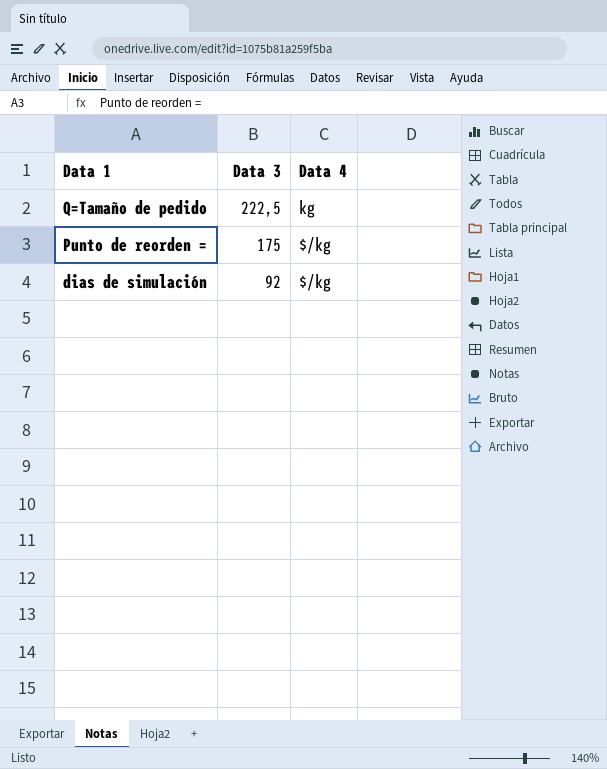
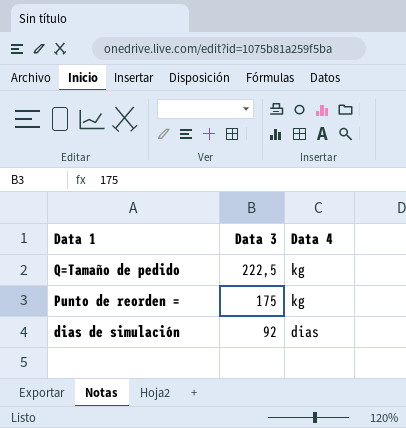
Punto de reorden = | Data 4: $/kg -> kg
dias de simulación | Data 4: $/kg -> dias

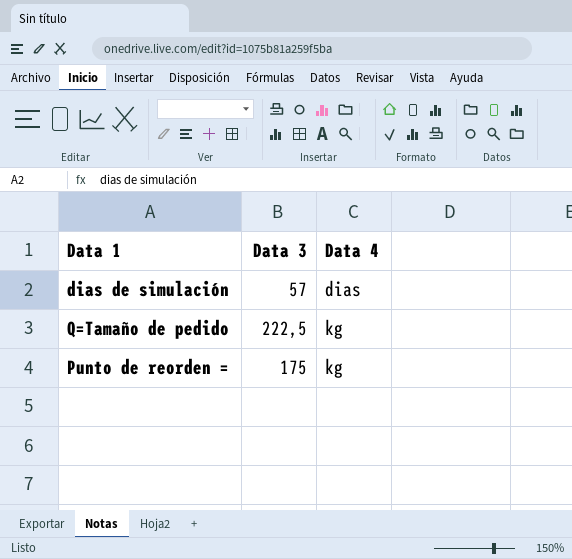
row order: Data 1 descending -> Data 4 ascending
dias de simulación | Data 3: 92 -> 57

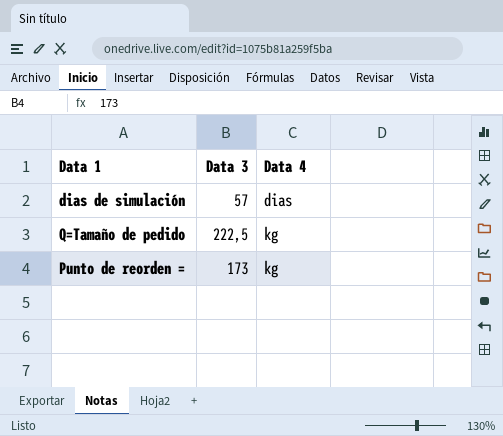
Punto de reorden = | Data 3: 175 -> 173

